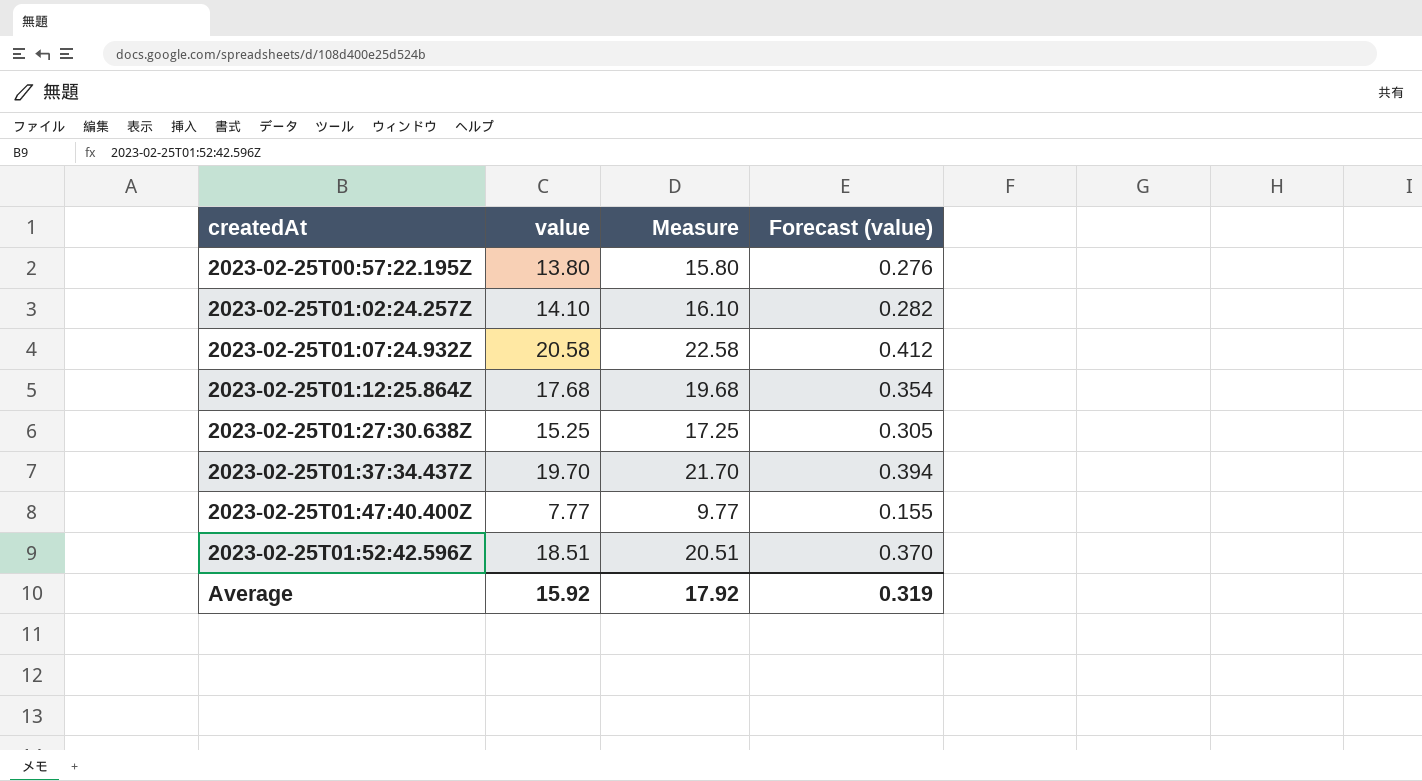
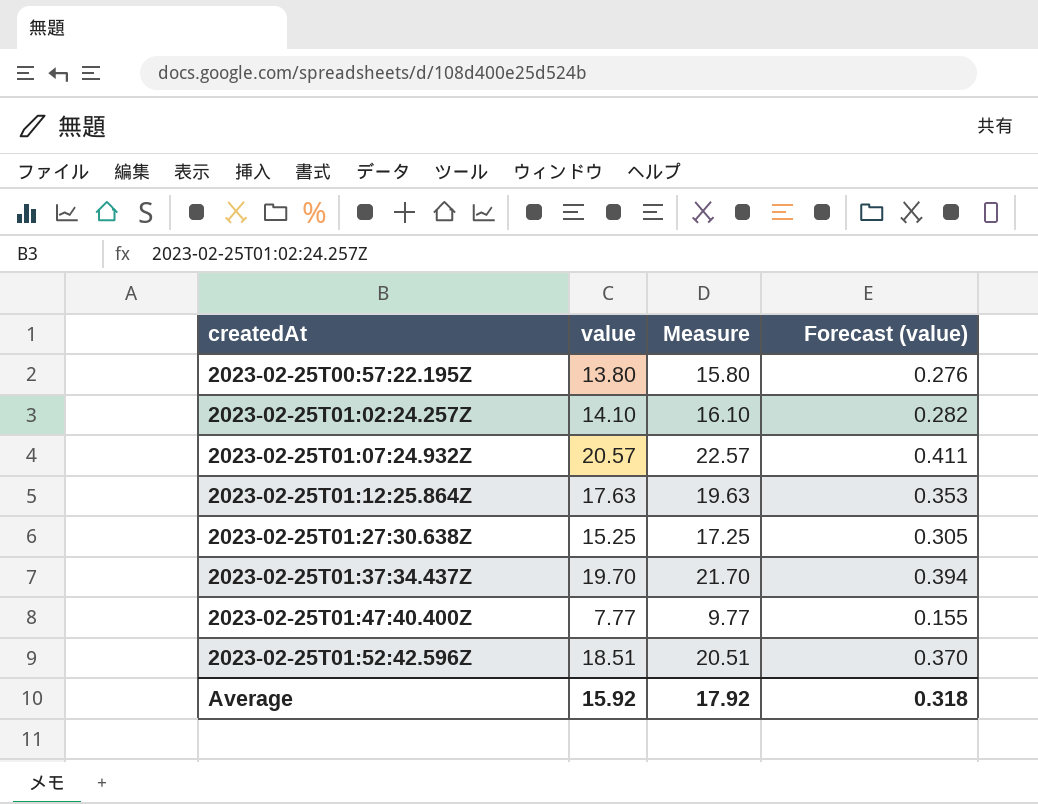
2023-02-25T01:07:24.932Z | value: 20.58 -> 20.57
2023-02-25T01:07:24.932Z | Measure: 22.58 -> 22.57
2023-02-25T01:07:24.932Z | Forecast (value): 0.412 -> 0.411
2023-02-25T01:12:25.864Z | value: 17.68 -> 17.63
2023-02-25T01:12:25.864Z | Measure: 19.68 -> 19.63
2023-02-25T01:12:25.864Z | Forecast (value): 0.354 -> 0.353
Average | Forecast (value): 0.319 -> 0.318

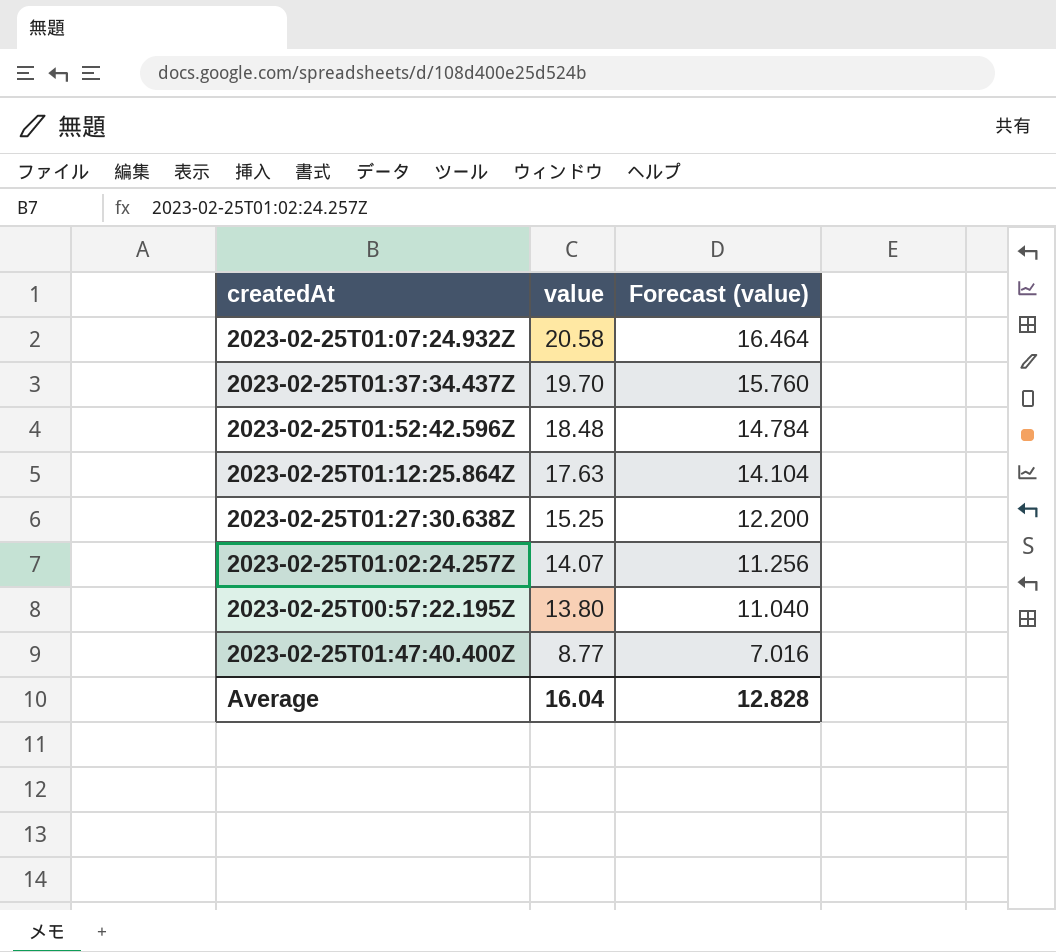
row order: createdAt ascending -> value descending
column Measure | formula: [value] + 2 -> none
column Forecast (value) | formula: [value] * 0.02 -> [value] * 0.8
2023-02-25T01:07:24.932Z | value: 20.57 -> 20.58
2023-02-25T01:52:42.596Z | value: 18.51 -> 18.48
2023-02-25T01:02:24.257Z | value: 14.10 -> 14.07
2023-02-25T01:47:40.400Z | value: 7.77 -> 8.77
Average | value: 15.92 -> 16.04
Average | Forecast (value): 0.318 -> 12.828

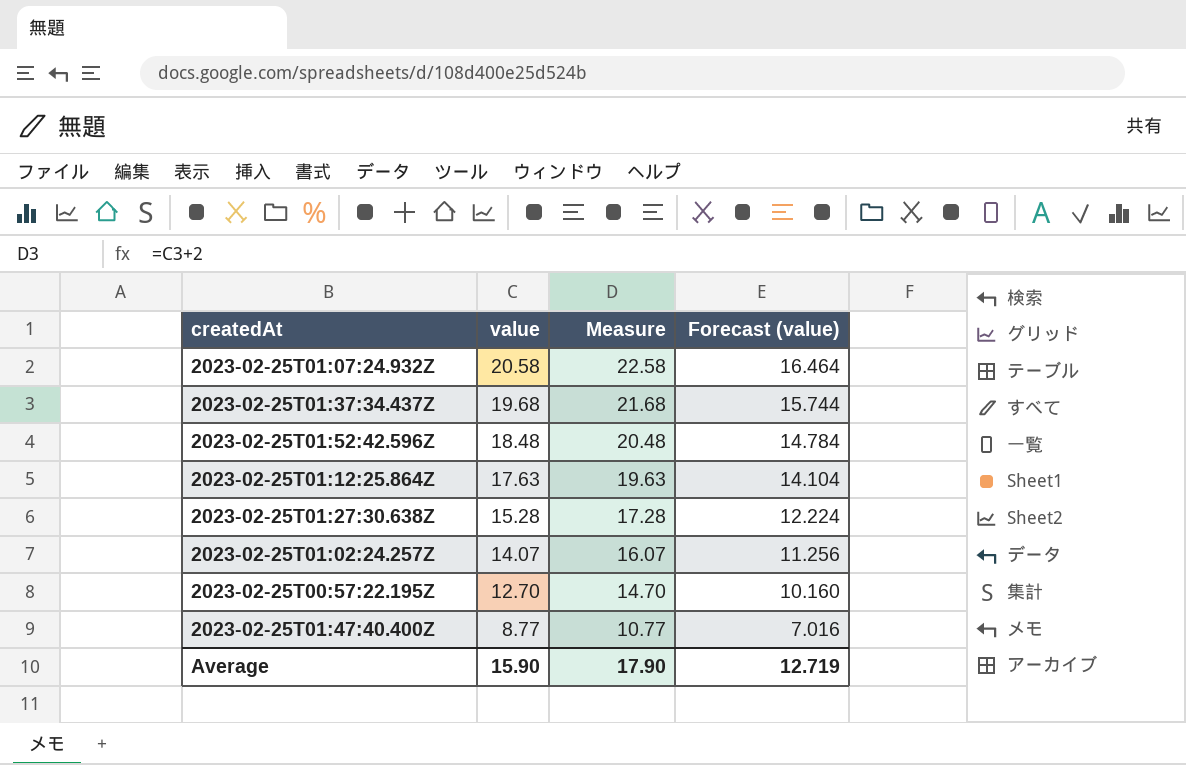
column Measure | formula: none -> [value] + 2
2023-02-25T01:37:34.437Z | value: 19.70 -> 19.68
2023-02-25T01:37:34.437Z | Forecast (value): 15.760 -> 15.744
2023-02-25T01:27:30.638Z | value: 15.25 -> 15.28
2023-02-25T01:27:30.638Z | Forecast (value): 12.200 -> 12.224
2023-02-25T00:57:22.195Z | value: 13.80 -> 12.70
2023-02-25T00:57:22.195Z | Forecast (value): 11.040 -> 10.160
Average | value: 16.04 -> 15.90
Average | Forecast (value): 12.828 -> 12.719

